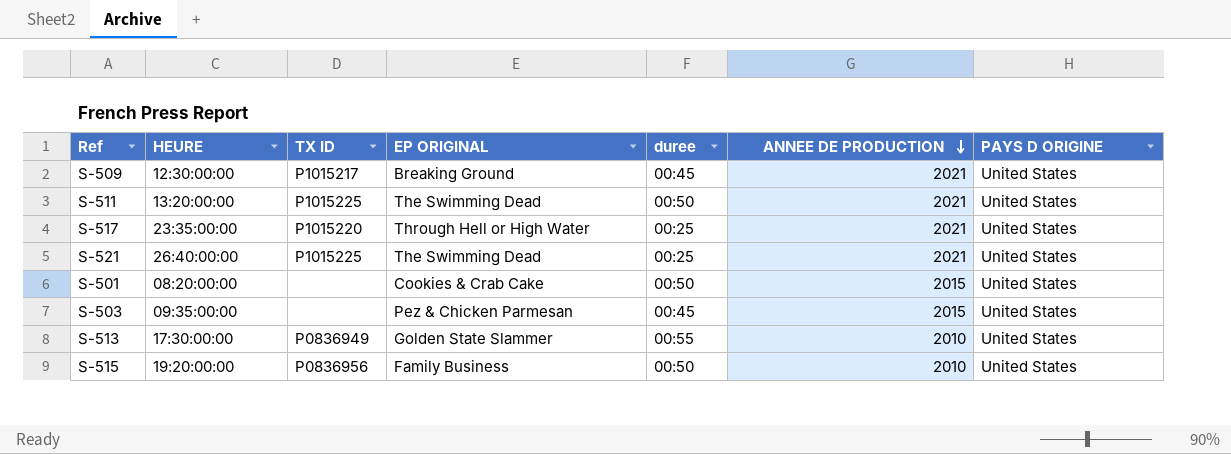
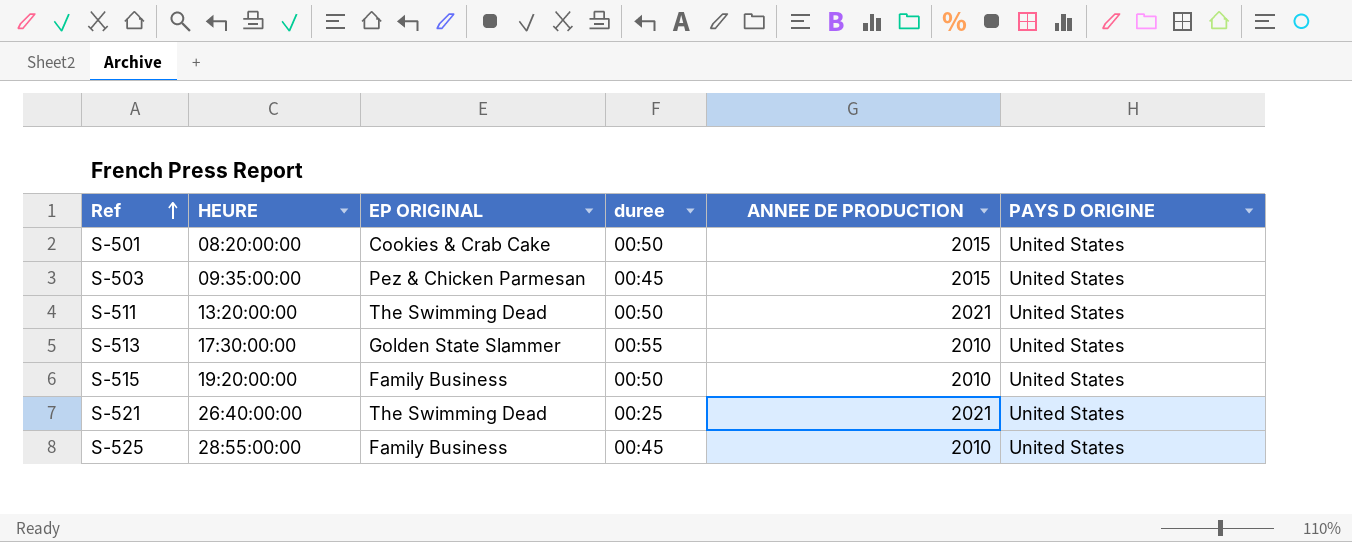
row order: ANNEE DE PRODUCTION descending -> Ref ascending
column TX ID | position: 3 -> none
row S-509: 12:30:00:00 | P1015217 | Breaking Ground | 00:45 | 2021 | United States -> none
row S-517: 23:35:00:00 | P1015220 | Through Hell or High Water | 00:25 | 2021 | United States -> none
row S-525: none -> 28:55:00:00 | Family Business | 00:45 | 2010 | United States

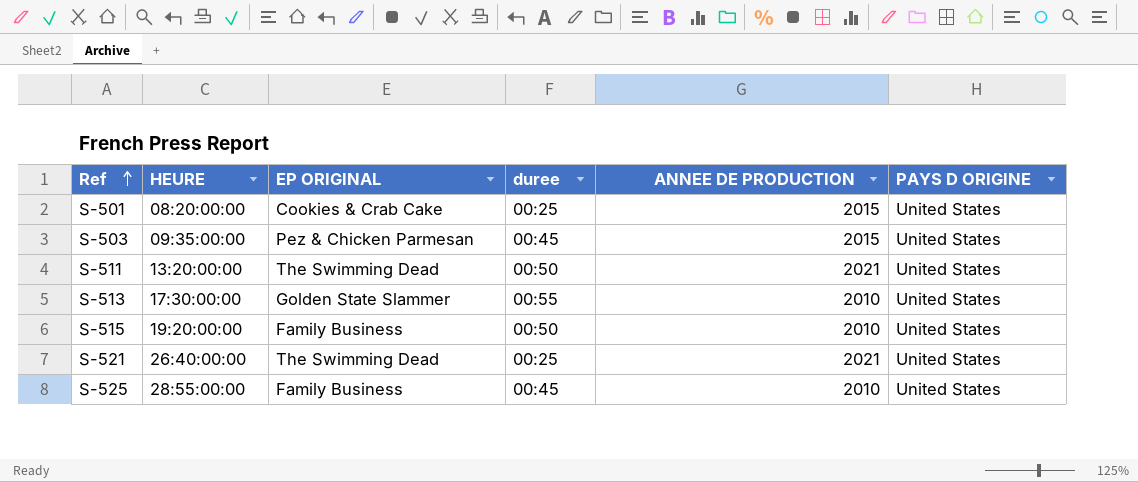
S-501 | duree: 00:50 -> 00:25

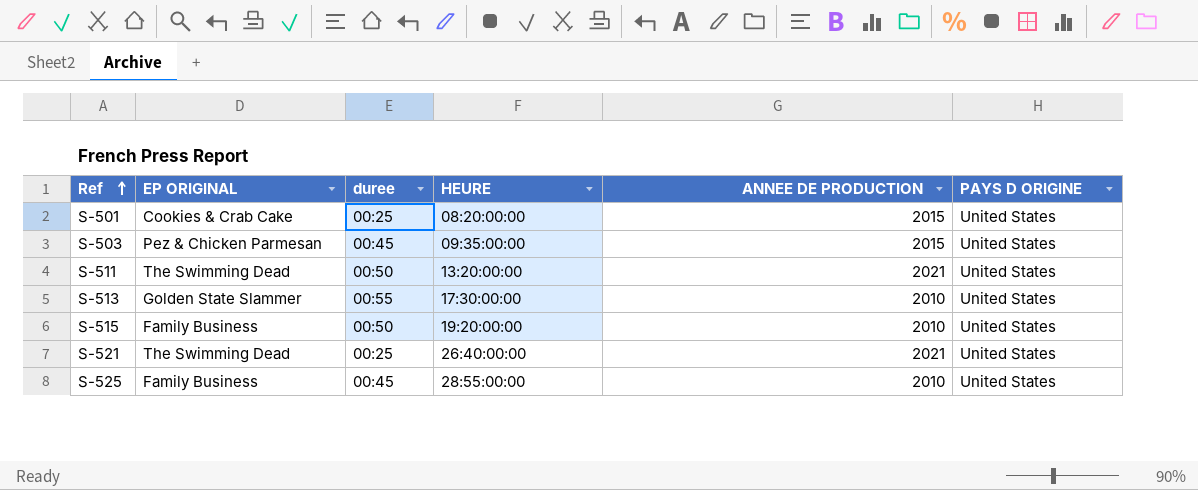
column HEURE | position: 2 -> 4

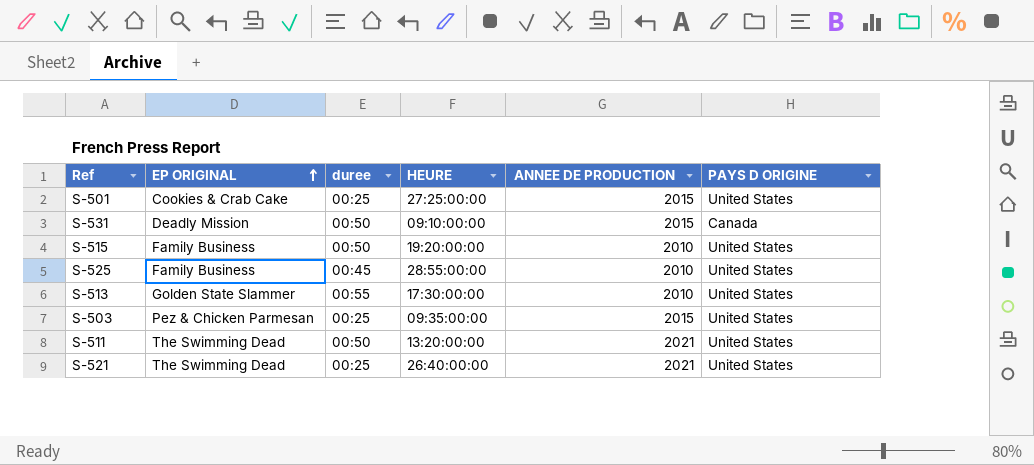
row order: Ref ascending -> EP ORIGINAL ascending
S-501 | HEURE: 08:20:00:00 -> 27:25:00:00
row S-531: none -> Deadly Mission | 00:50 | 09:10:00:00 | 2015 | Canada
S-503 | duree: 00:45 -> 00:25

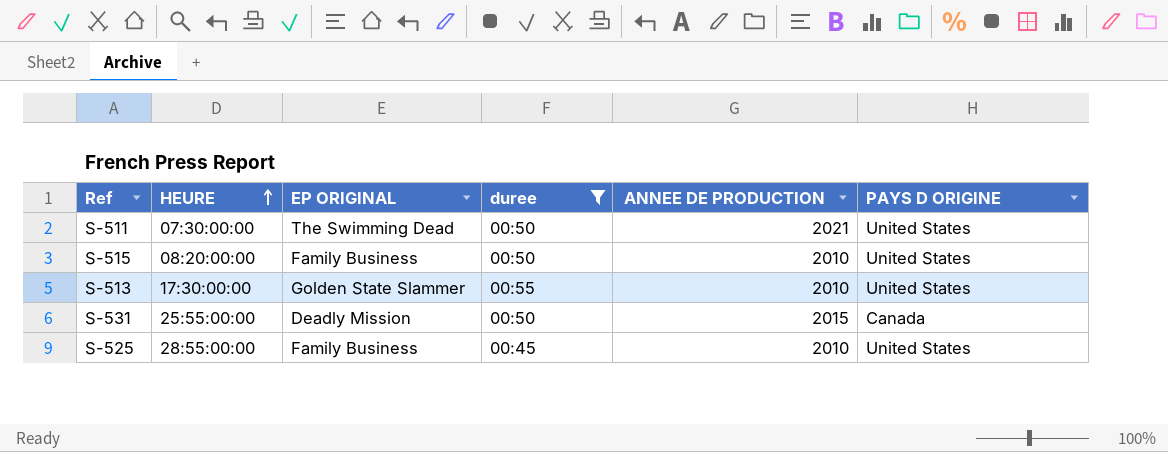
filter: none -> duree != 00:25
row order: EP ORIGINAL ascending -> HEURE ascending
column HEURE | position: 4 -> 2
S-511 | HEURE: 13:20:00:00 -> 07:30:00:00
S-515 | HEURE: 19:20:00:00 -> 08:20:00:00
S-531 | HEURE: 09:10:00:00 -> 25:55:00:00

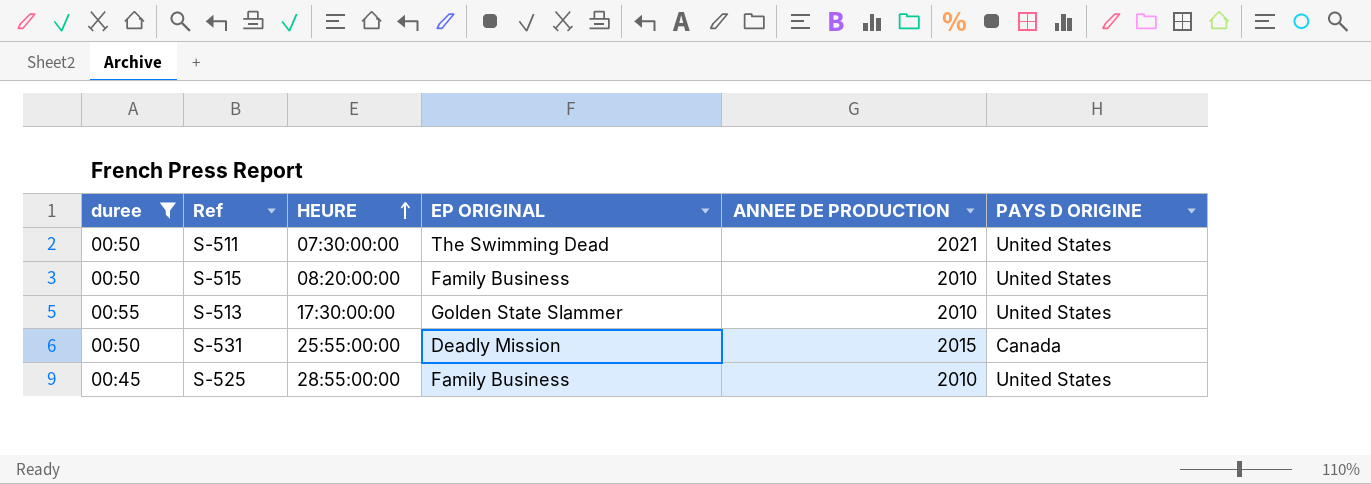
column duree | position: 4 -> 1

